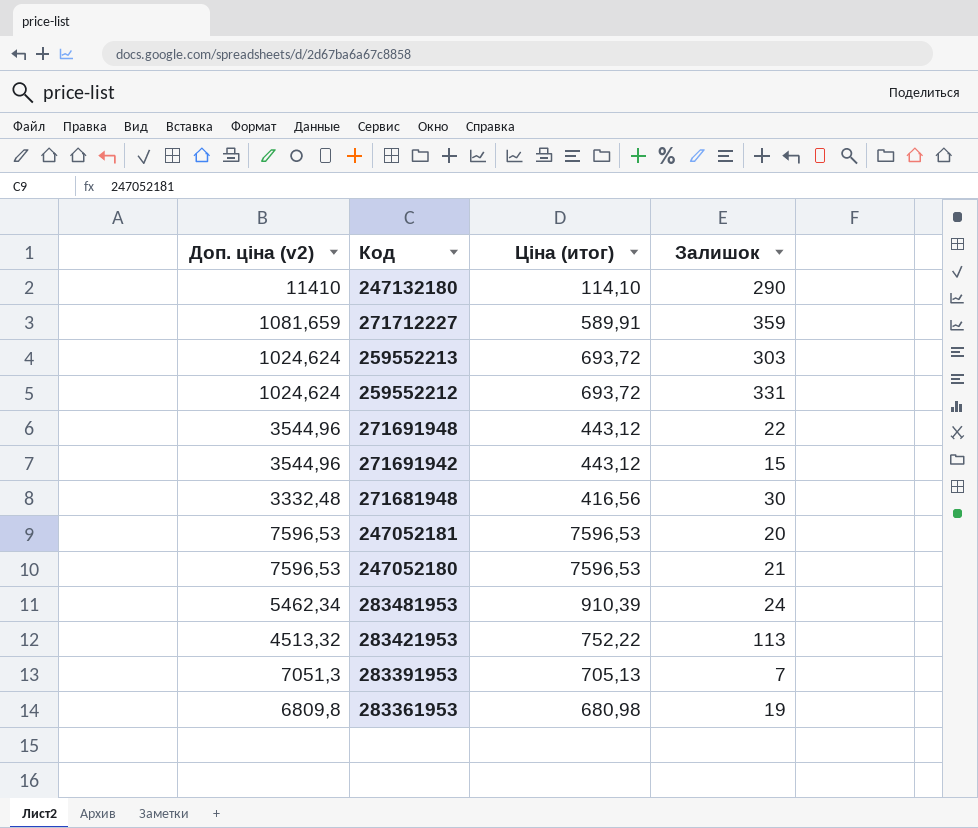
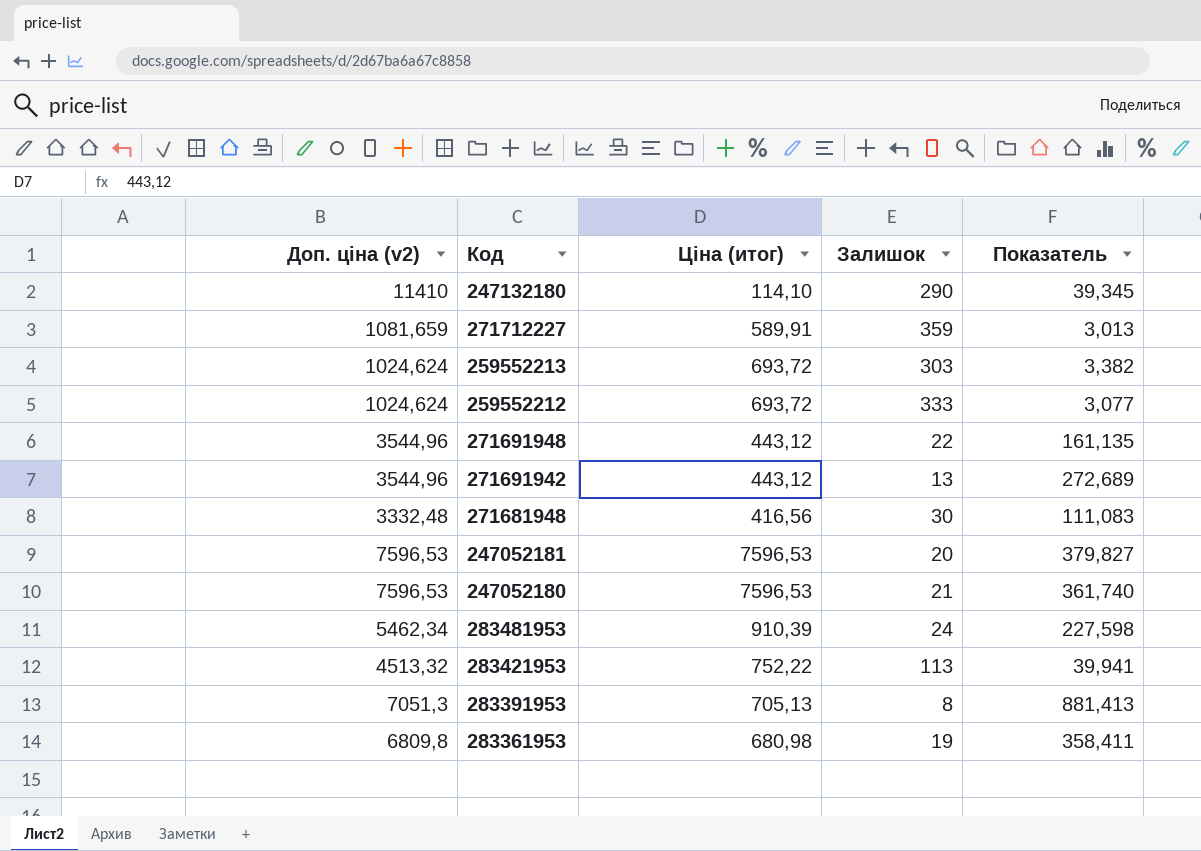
column Показатель | formula: none -> [Доп. ціна (v2)] / [Залишок]
259552212 | Залишок: 331 -> 333
271691942 | Залишок: 15 -> 13
283391953 | Залишок: 7 -> 8

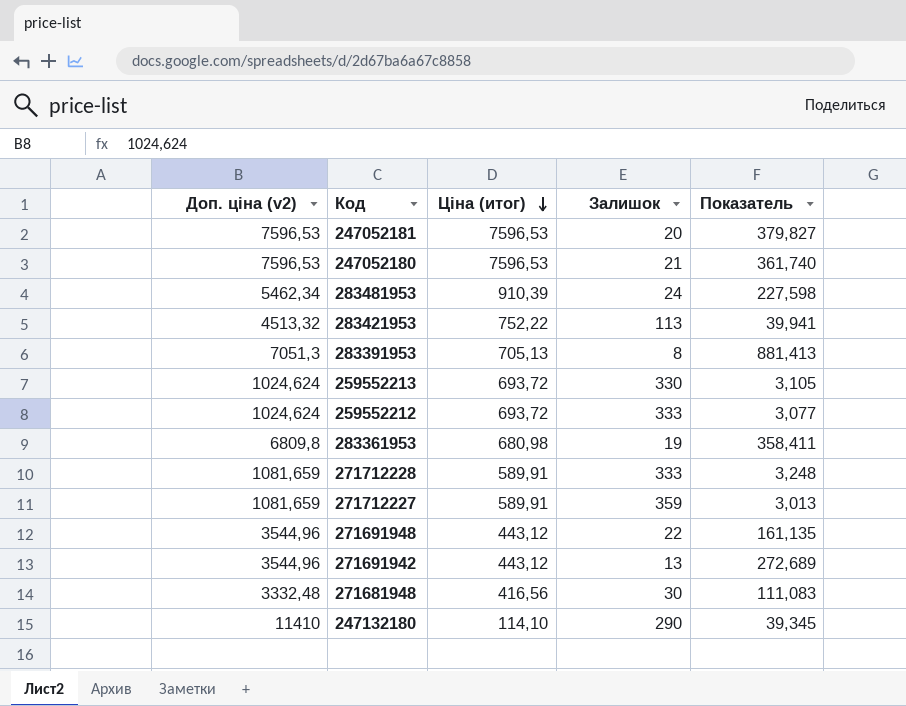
row order: none -> Ціна (итог) descending
259552213 | Залишок: 303 -> 330
259552213 | Показатель: 3,382 -> 3,105
row 271712228: none -> 1081,659 | 589,91 | 333 | 3,248

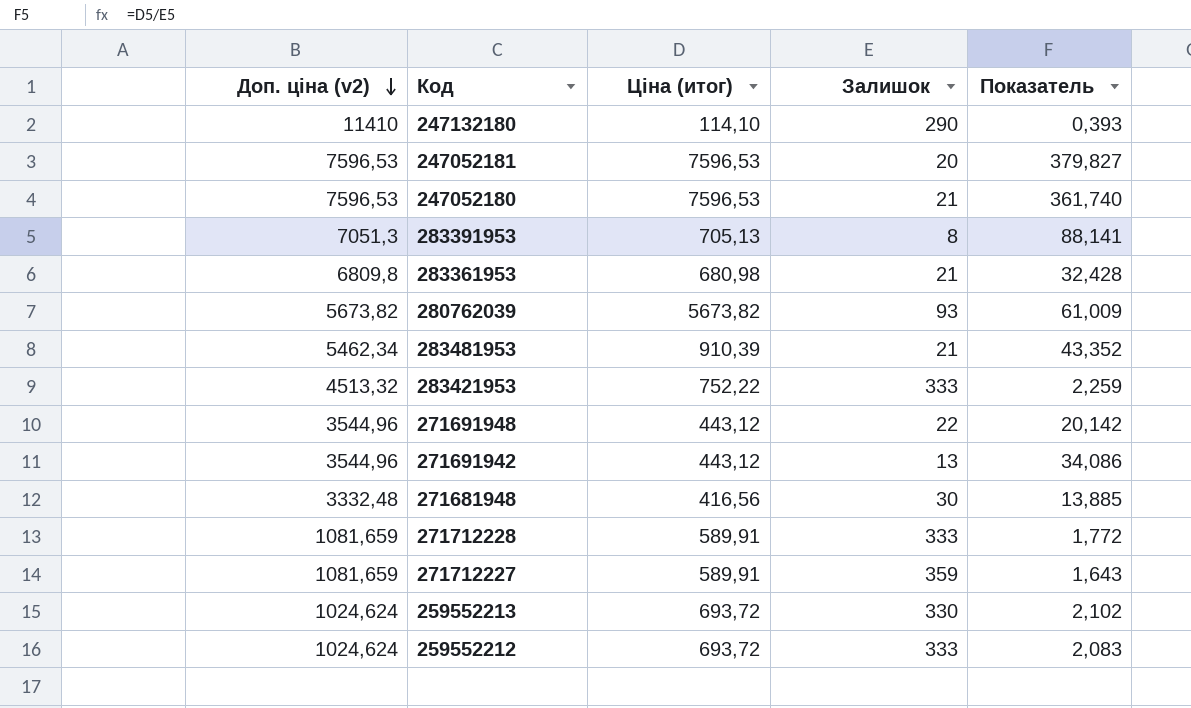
row order: Ціна (итог) descending -> Доп. ціна (v2) descending
column Показатель | formula: [Доп. ціна (v2)] / [Залишок] -> [Ціна (итог)] / [Залишок]
283361953 | Залишок: 19 -> 21
row 280762039: none -> 5673,82 | 5673,82 | 93 | 61,009
283481953 | Залишок: 24 -> 21
283421953 | Залишок: 113 -> 333

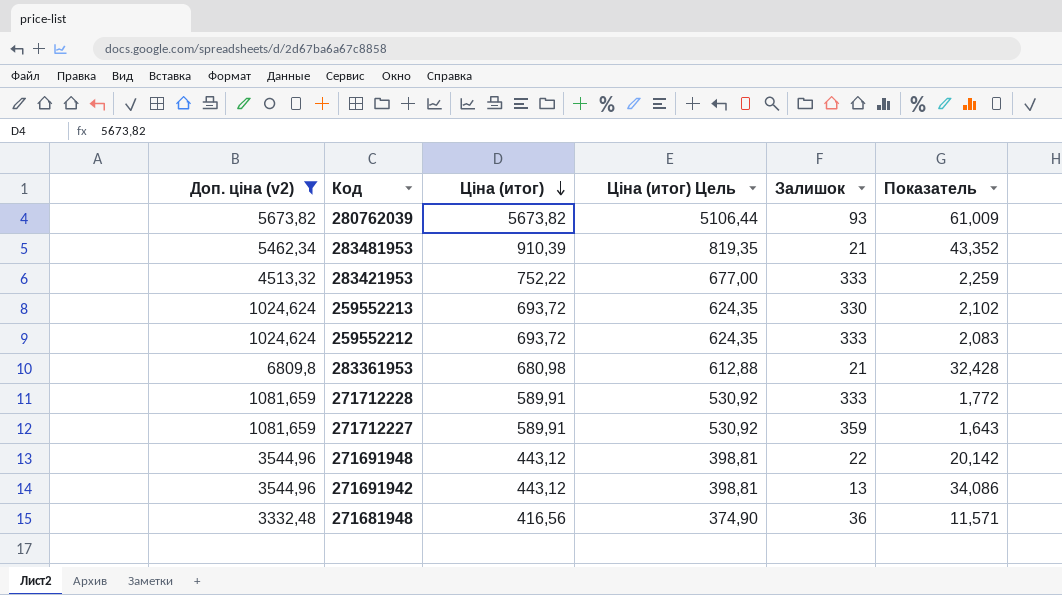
filter: none -> Доп. ціна (v2) <= 6809,8
row order: Доп. ціна (v2) descending -> Ціна (итог) descending
column Ціна (итог) Цель | formula: none -> [Ціна (итог)] * 0,9
271681948 | Залишок: 30 -> 36
271681948 | Показатель: 13,885 -> 11,571

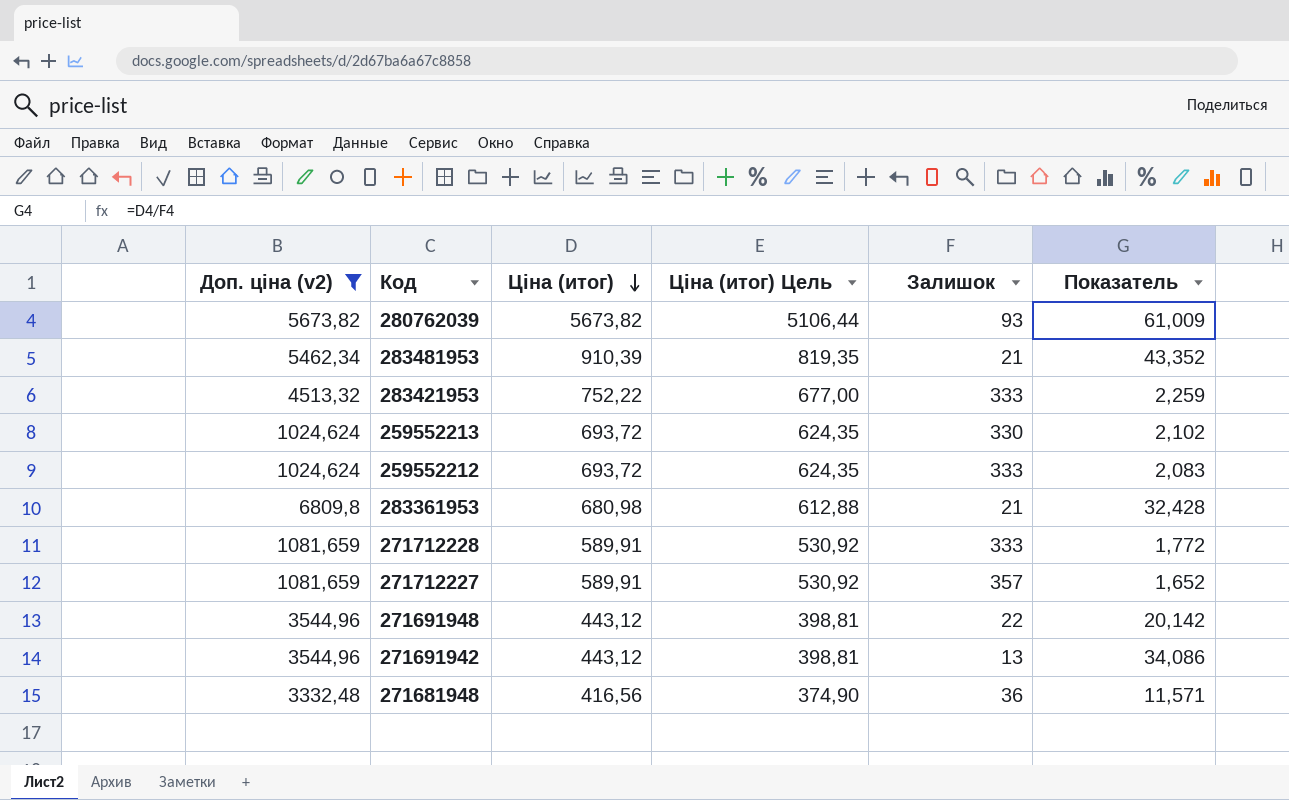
271712227 | Залишок: 359 -> 357
271712227 | Показатель: 1,643 -> 1,652

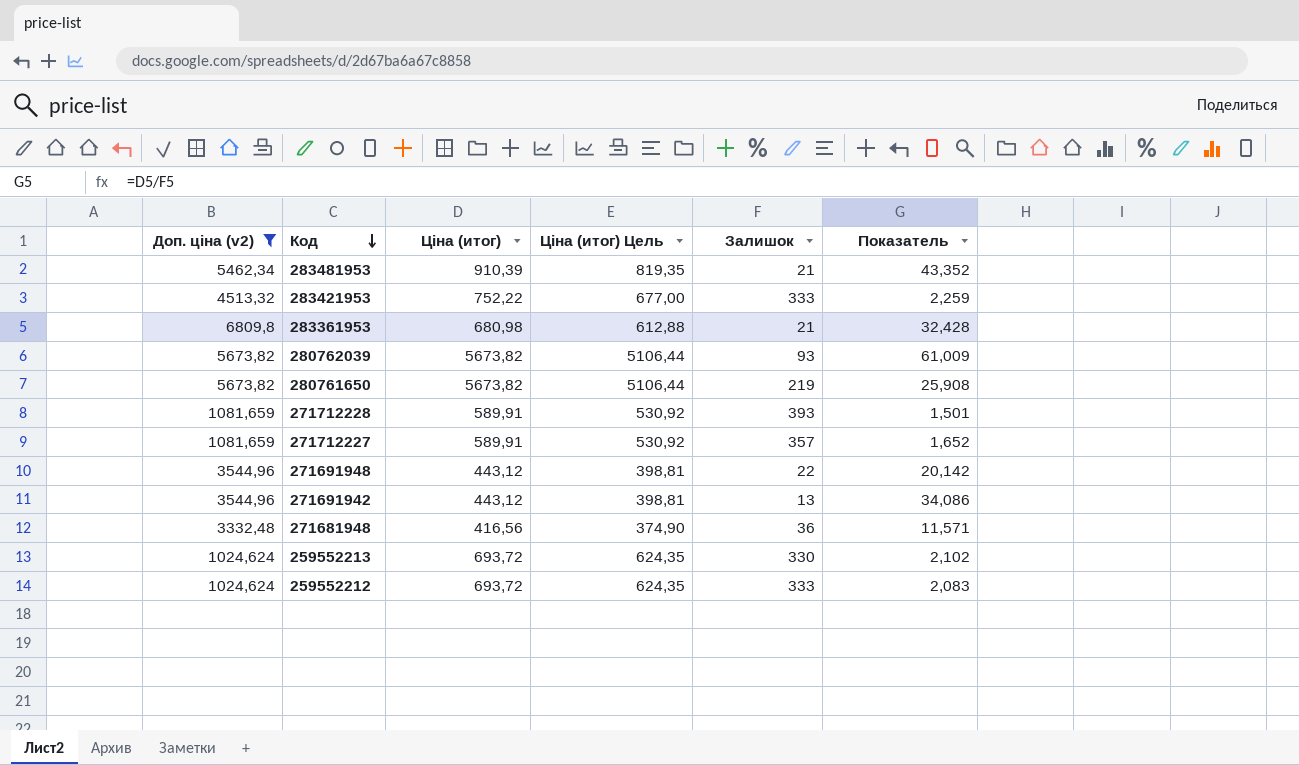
row order: Ціна (итог) descending -> Код descending
row 280761650: none -> 5673,82 | 5673,82 | 5106,44 | 219 | 25,908
271712228 | Залишок: 333 -> 393
271712228 | Показатель: 1,772 -> 1,501

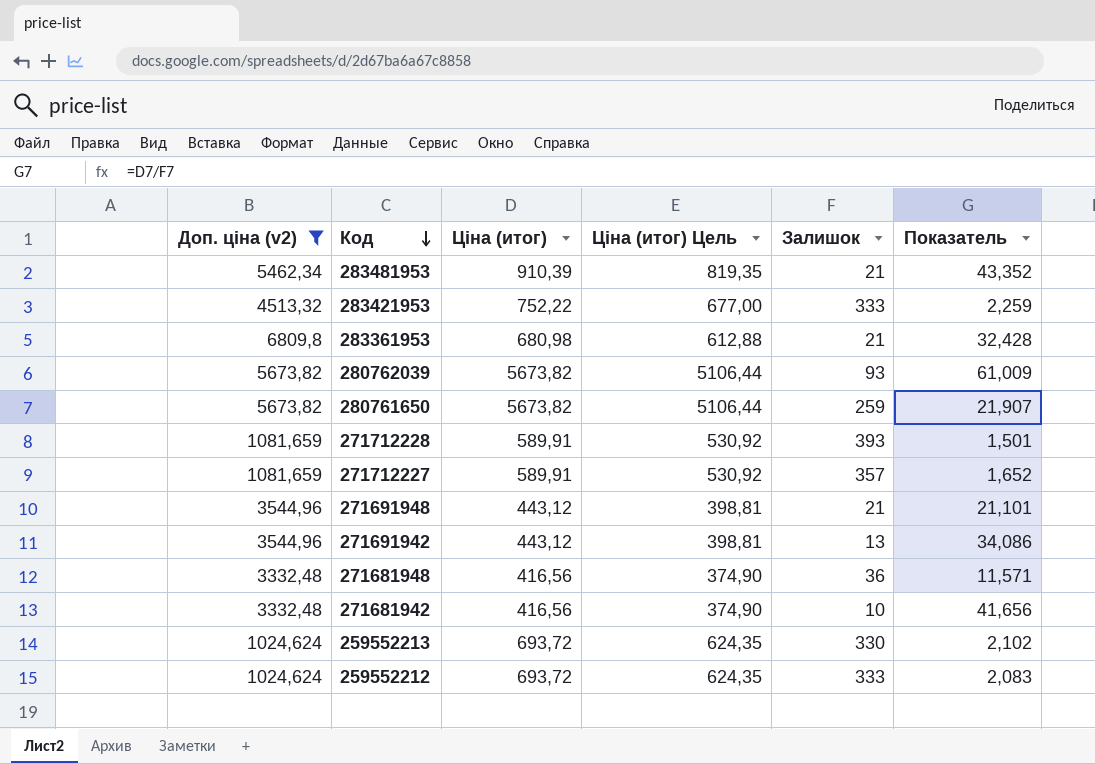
280761650 | Залишок: 219 -> 259
280761650 | Показатель: 25,908 -> 21,907
271691948 | Залишок: 22 -> 21
271691948 | Показатель: 20,142 -> 21,101
row 271681942: none -> 3332,48 | 416,56 | 374,90 | 10 | 41,656

